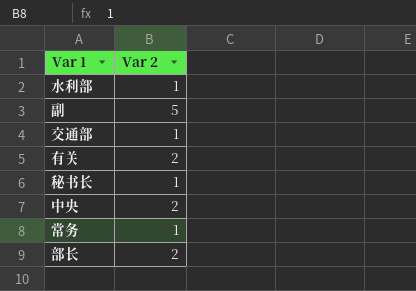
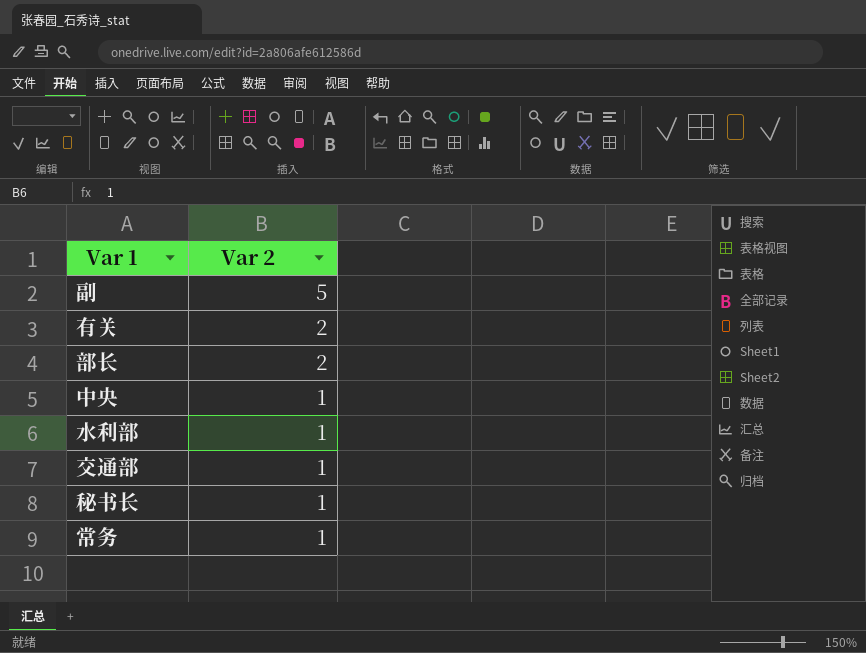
row order: none -> Var 2 descending
中央 | Var 2: 2 -> 1

